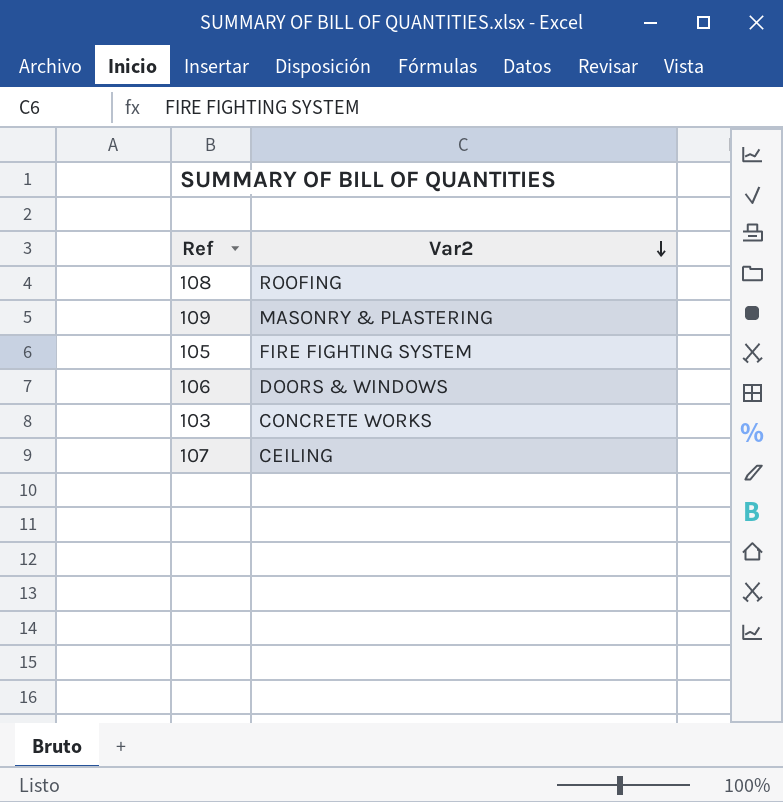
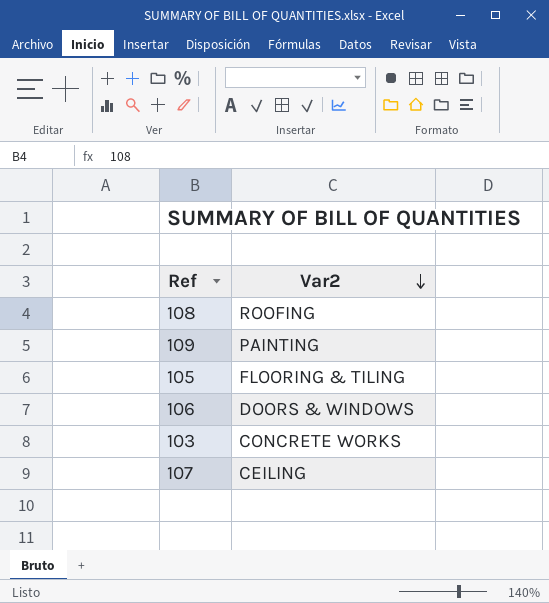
109 | Var2: MASONRY & PLASTERING -> PAINTING
105 | Var2: FIRE FIGHTING SYSTEM -> FLOORING & TILING

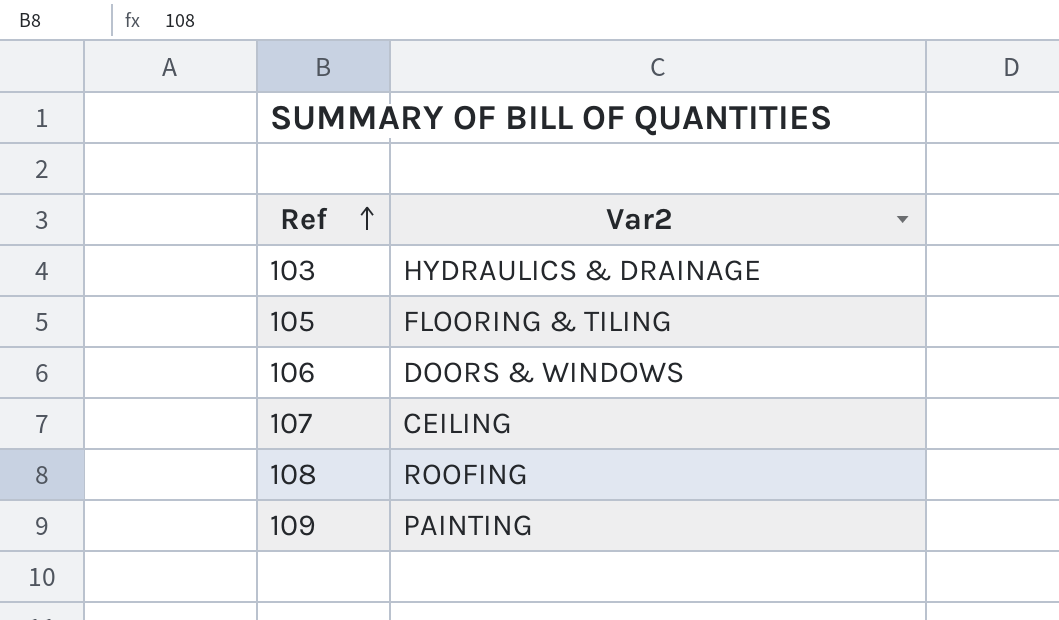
row order: Var2 descending -> Ref ascending
103 | Var2: CONCRETE WORKS -> HYDRAULICS & DRAINAGE

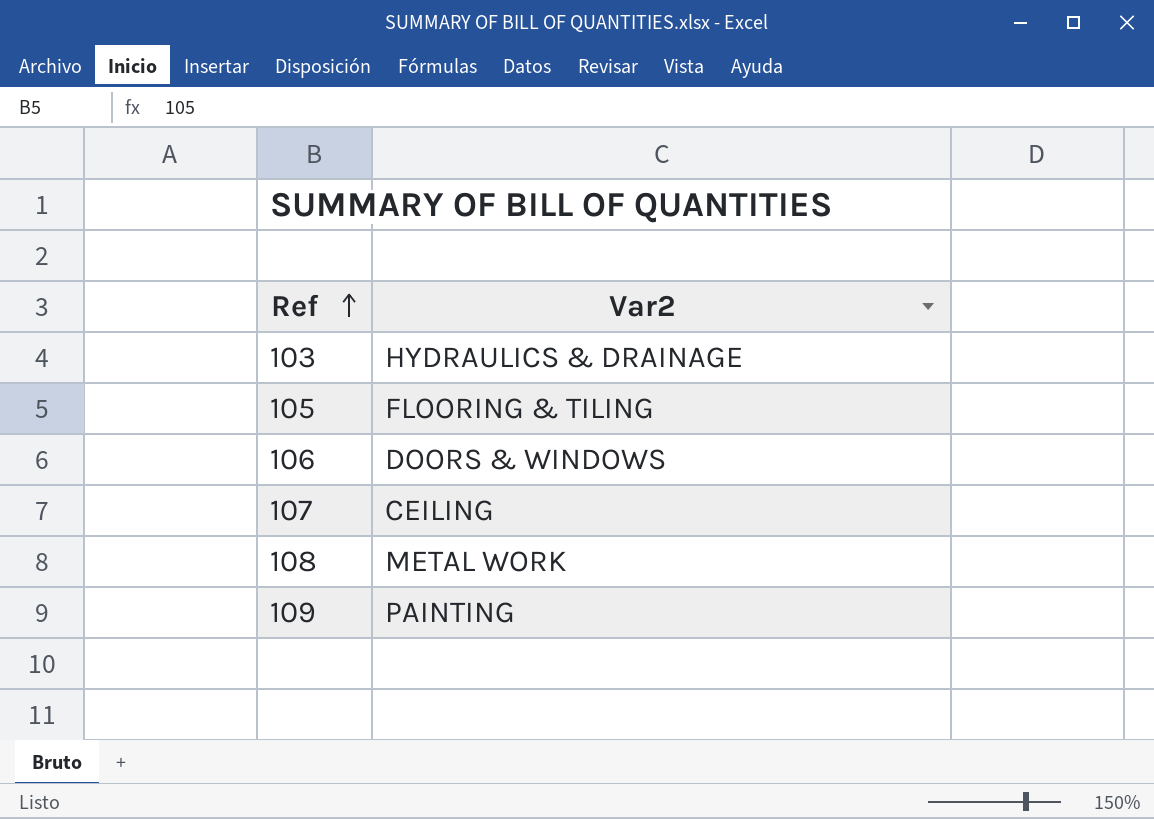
108 | Var2: ROOFING -> METAL WORK

